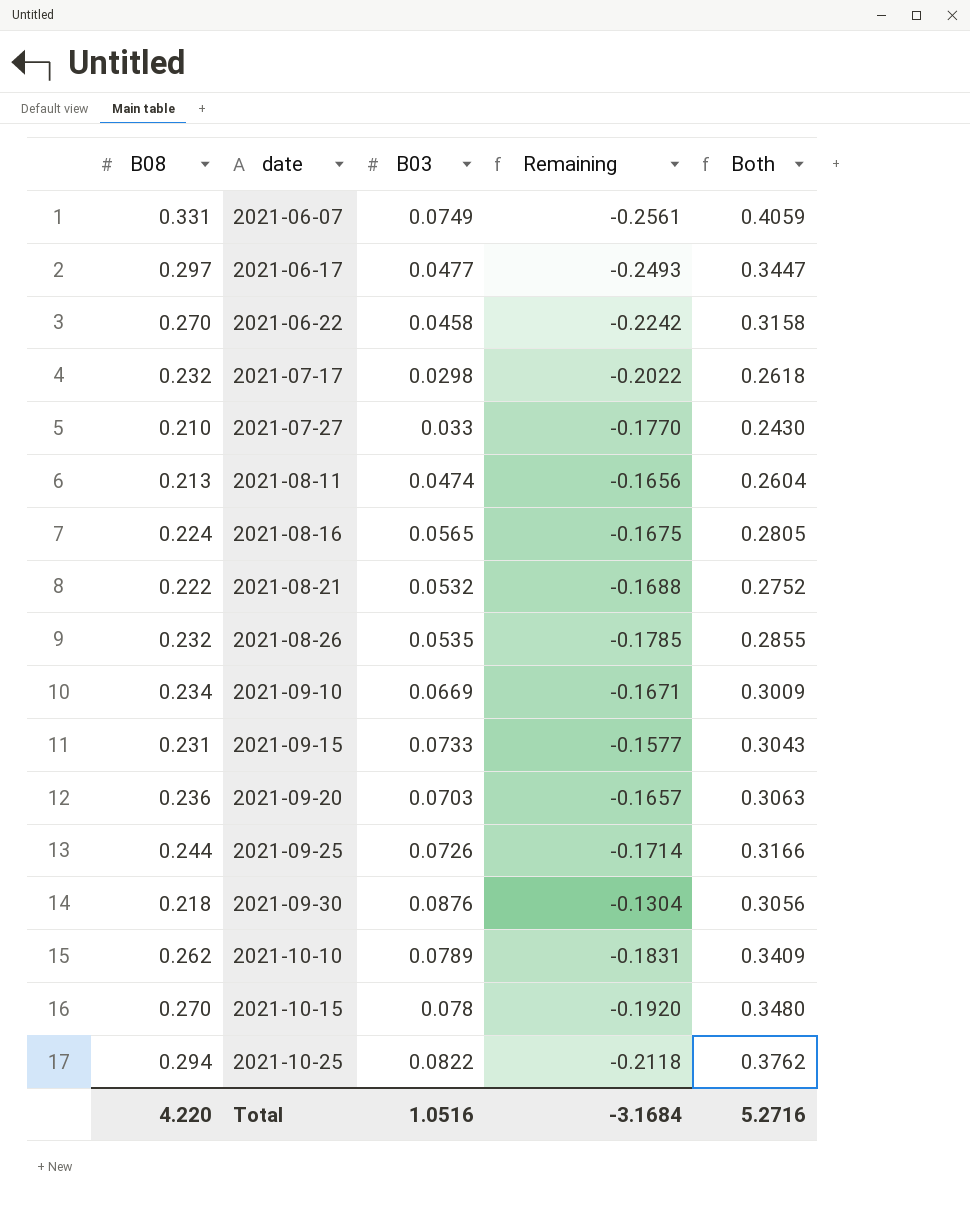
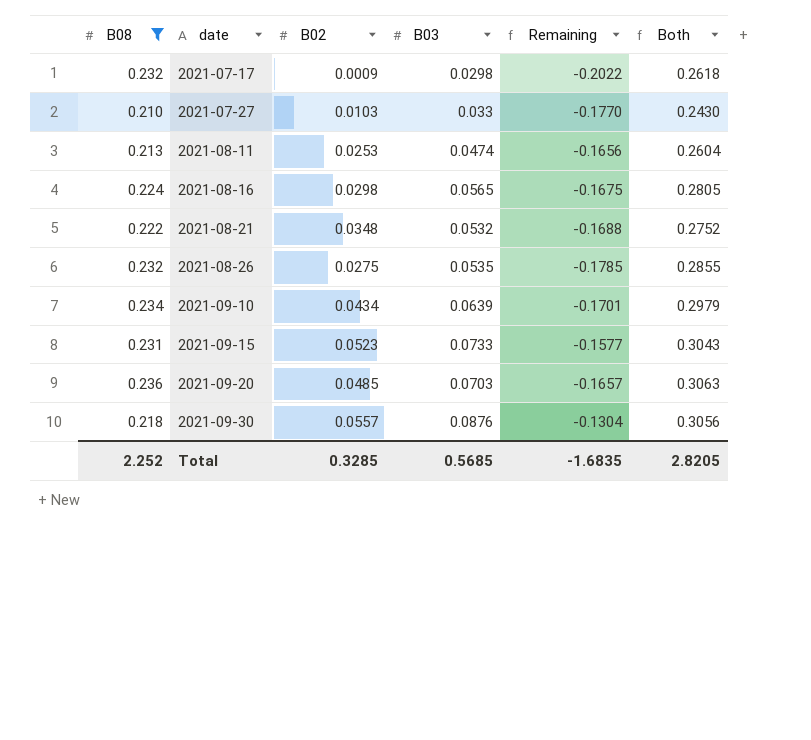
filter: none -> B08 <= 0.236
column B02 | position: none -> 3
2021-09-10 | B03: 0.0669 -> 0.0639
2021-09-10 | Remaining: -0.1671 -> -0.1701
2021-09-10 | Both: 0.3009 -> 0.2979
Total | B08: 4.220 -> 2.252
Total | B03: 1.0516 -> 0.5685
Total | Remaining: -3.1684 -> -1.6835
Total | Both: 5.2716 -> 2.8205

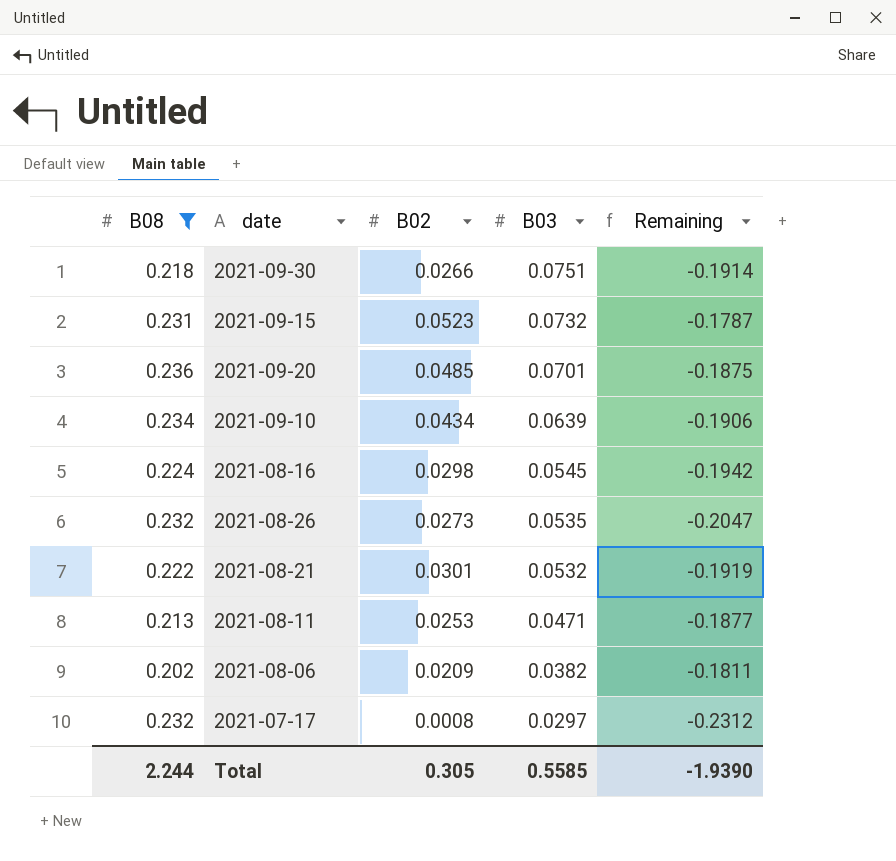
row order: date ascending -> B03 descending
column Both | formula: [B08] + [B03] -> none
column Remaining | formula: [B03] - [B08] -> [B02] - [B08]
row 2021-07-27: 0.210 | 0.0103 | 0.033 | -0.1770 | 0.2430 -> none
2021-09-30 | B02: 0.0557 -> 0.0266
2021-09-30 | B03: 0.0876 -> 0.0751
2021-09-15 | B03: 0.0733 -> 0.0732
2021-09-20 | B03: 0.0703 -> 0.0701
2021-08-16 | B03: 0.0565 -> 0.0545
2021-08-26 | B02: 0.0275 -> 0.0273
2021-08-21 | B02: 0.0348 -> 0.0301
2021-08-11 | B03: 0.0474 -> 0.0471
row 2021-08-06: none -> 0.202 | 0.0209 | 0.0382 | -0.1811
2021-07-17 | B02: 0.0009 -> 0.0008
2021-07-17 | B03: 0.0298 -> 0.0297
Total | B08: 2.252 -> 2.244
Total | B02: 0.3285 -> 0.305
Total | B03: 0.5685 -> 0.5585
Total | Remaining: -1.6835 -> -1.9390

